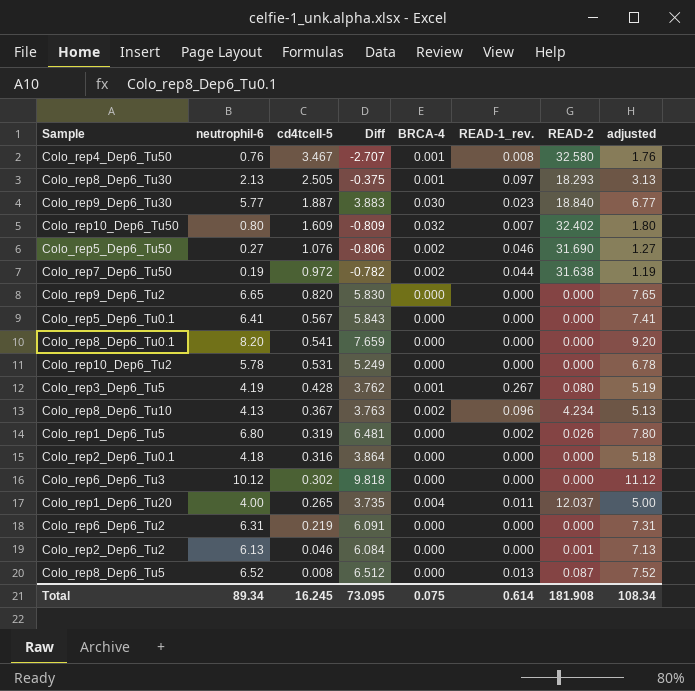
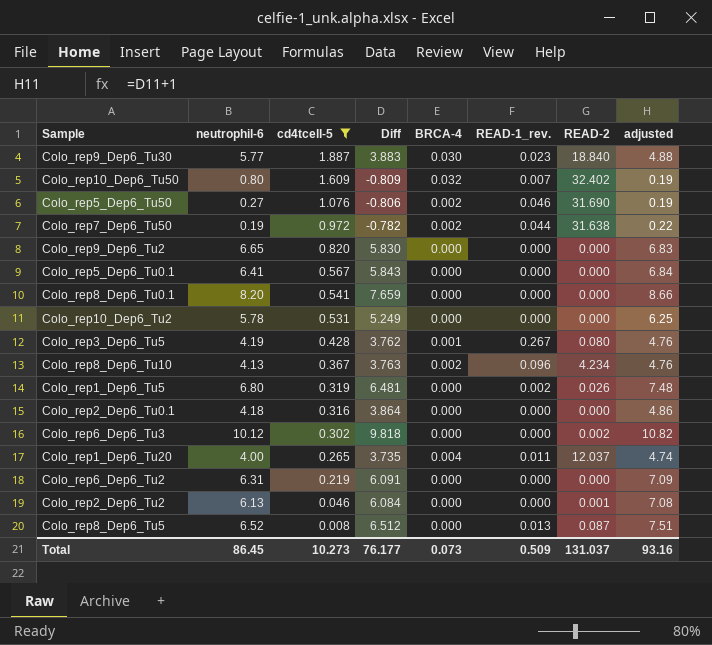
filter: none -> cd4tcell-5 <= 1.887
column adjusted | formula: [neutrophil-6] + 1 -> [Diff] + 1
Colo_rep6_Dep6_Tu3 | READ-2: 0.000 -> 0.002
Total | neutrophil-6: 89.34 -> 86.45
Total | cd4tcell-5: 16.245 -> 10.273
Total | Diff: 73.095 -> 76.177
Total | BRCA-4: 0.075 -> 0.073
Total | READ-1_rev.: 0.614 -> 0.509
Total | READ-2: 181.908 -> 131.037
Total | adjusted: 108.34 -> 93.16

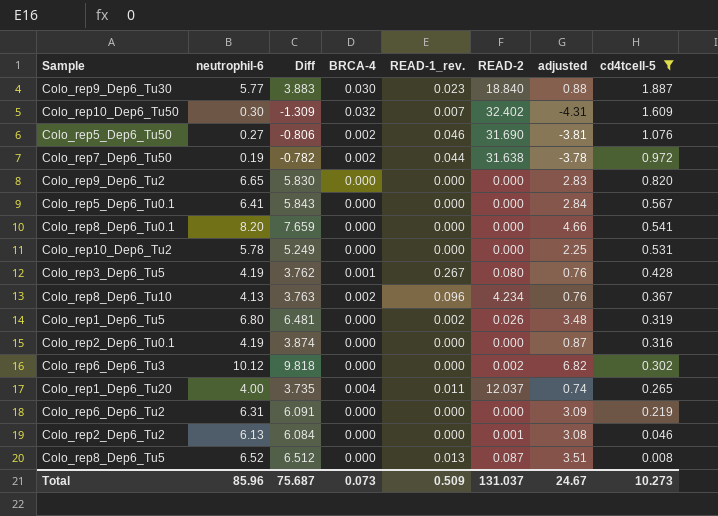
column adjusted | formula: [Diff] + 1 -> [Diff] - 3
column cd4tcell-5 | position: 3 -> 8
Colo_rep10_Dep6_Tu50 | neutrophil-6: 0.80 -> 0.30
Colo_rep10_Dep6_Tu50 | Diff: -0.809 -> -1.309
Colo_rep2_Dep6_Tu0.1 | neutrophil-6: 4.18 -> 4.19
Colo_rep2_Dep6_Tu0.1 | Diff: 3.864 -> 3.874
Total | neutrophil-6: 86.45 -> 85.96
Total | Diff: 76.177 -> 75.687
Total | adjusted: 93.16 -> 24.67

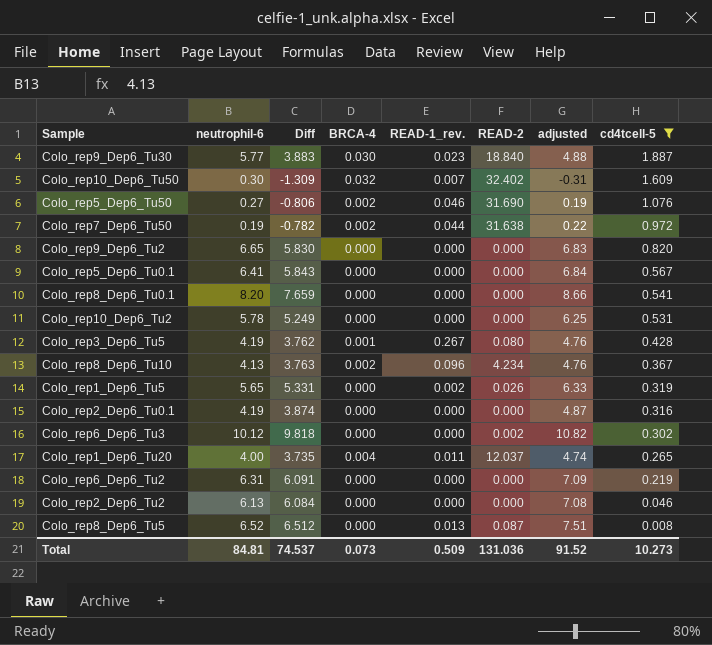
column adjusted | formula: [Diff] - 3 -> [Diff] + 1
Colo_rep1_Dep6_Tu5 | neutrophil-6: 6.80 -> 5.65
Colo_rep1_Dep6_Tu5 | Diff: 6.481 -> 5.331
Colo_rep2_Dep6_Tu2 | READ-2: 0.001 -> 0.000
Total | neutrophil-6: 85.96 -> 84.81
Total | Diff: 75.687 -> 74.537
Total | READ-2: 131.037 -> 131.036
Total | adjusted: 24.67 -> 91.52

